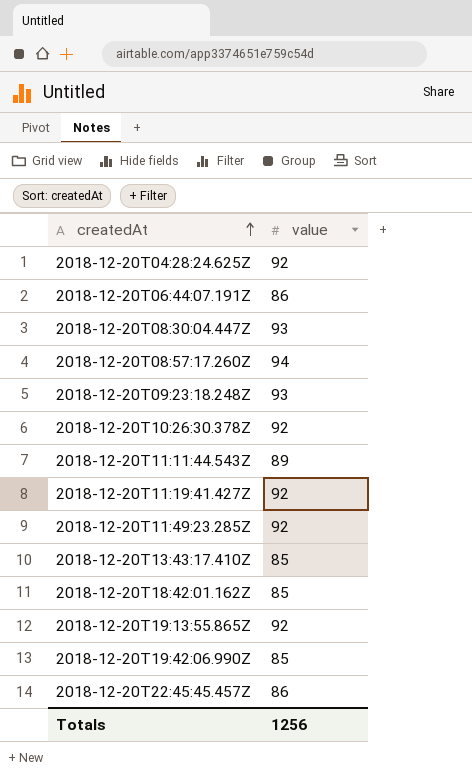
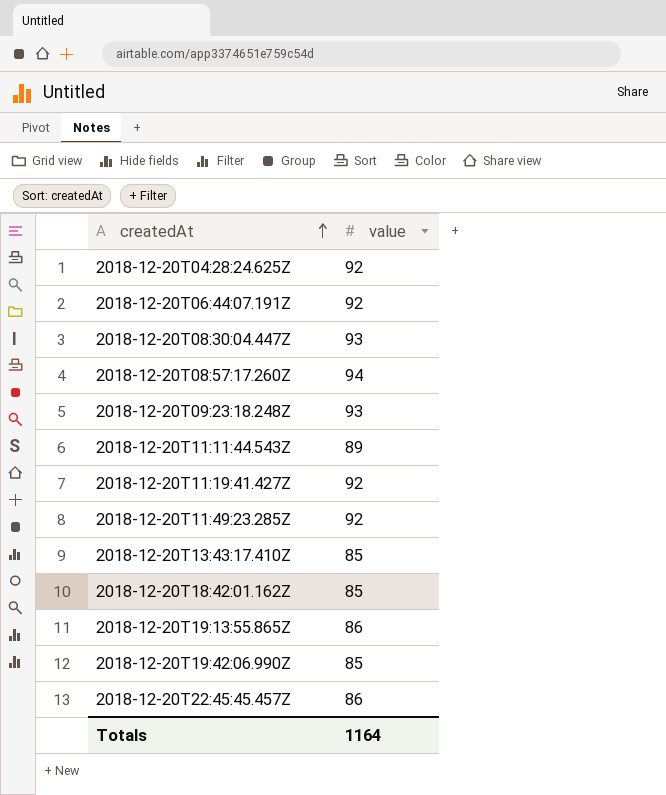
row 2018-12-20T10:26:30.378Z: 92 -> none
2018-12-20T06:44:07.191Z | value: 86 -> 92
2018-12-20T19:13:55.865Z | value: 92 -> 86
Totals | value: 1256 -> 1164

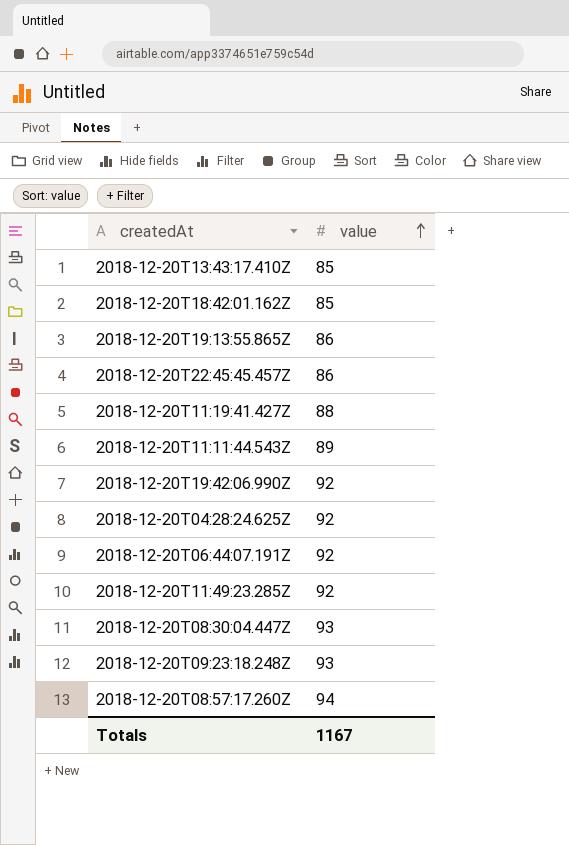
row order: createdAt ascending -> value ascending
2018-12-20T11:19:41.427Z | value: 92 -> 88
2018-12-20T19:42:06.990Z | value: 85 -> 92
Totals | value: 1164 -> 1167

